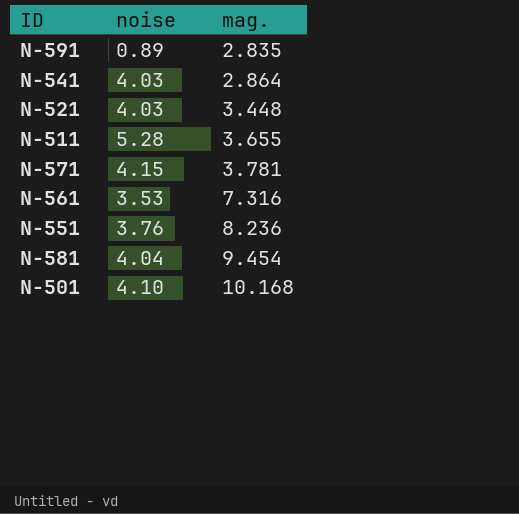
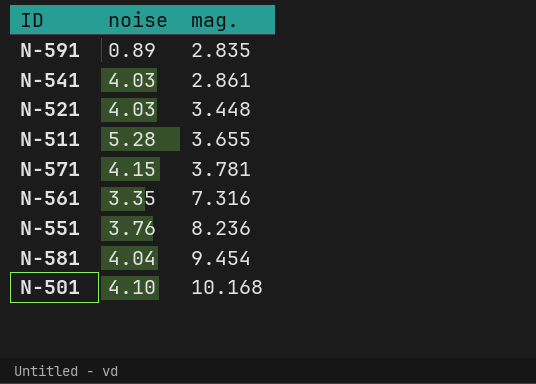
N-541 | mag.: 2.864 -> 2.861
N-561 | noise: 3.53 -> 3.35

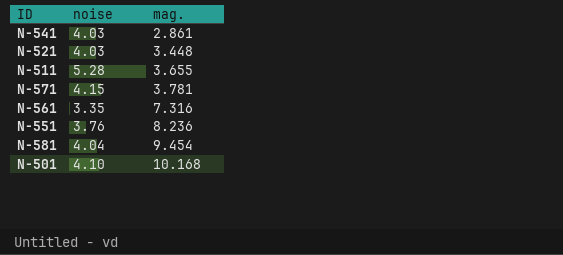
row N-591: 0.89 | 2.835 -> none

